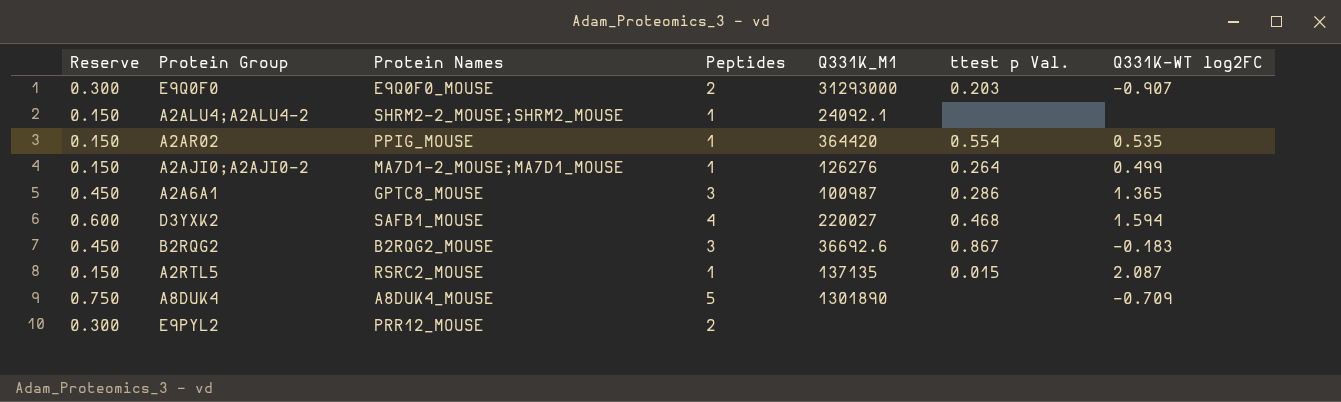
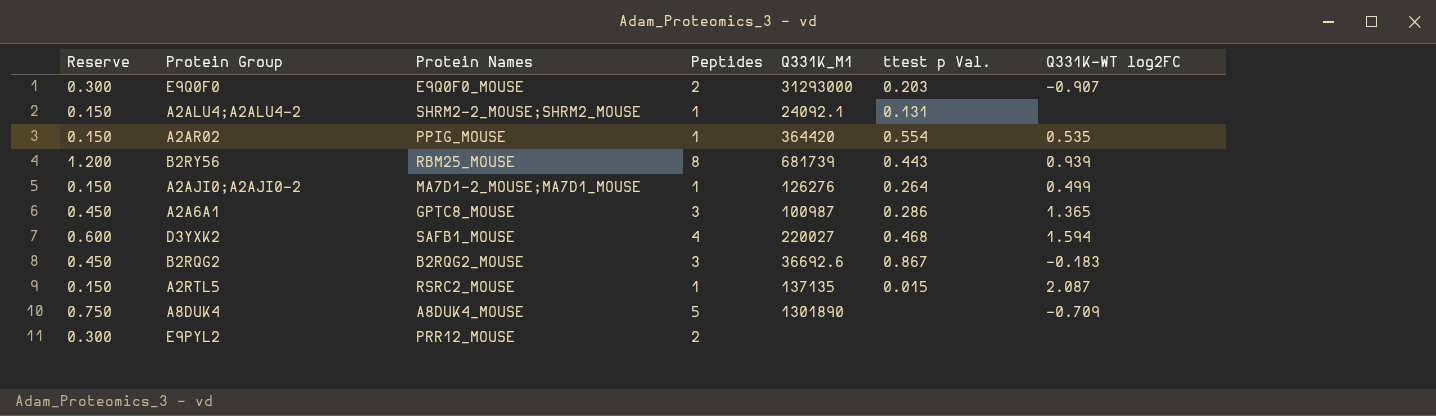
A2ALU4;A2ALU4-2 | ttest p Val.: none -> 0.131
row B2RY56: none -> 1.200 | RBM25_MOUSE | 8 | 681739 | 0.443 | 0.939

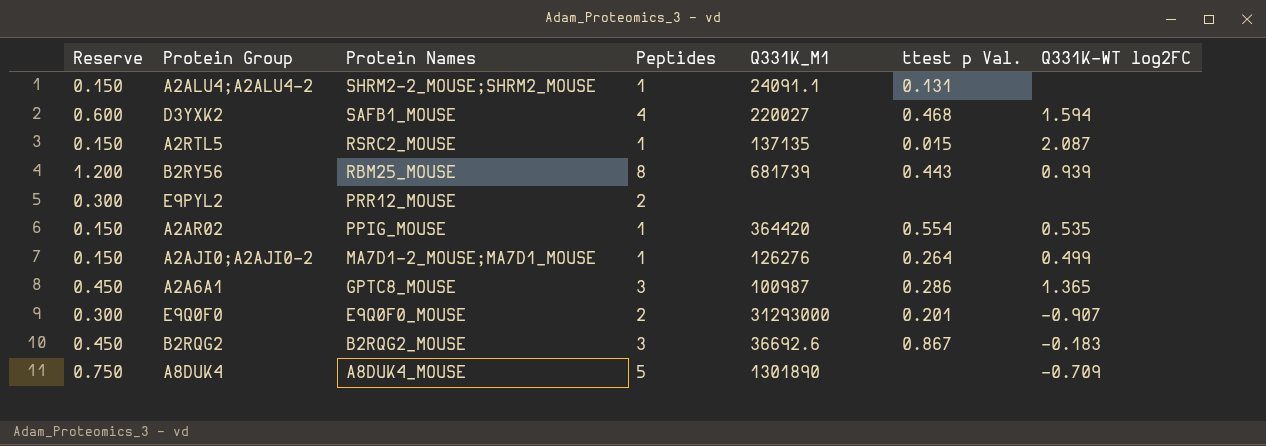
row order: none -> Protein Names descending
A2ALU4;A2ALU4-2 | Q331K_M1: 24092.1 -> 24091.1
E9Q0F0 | ttest p Val.: 0.203 -> 0.201

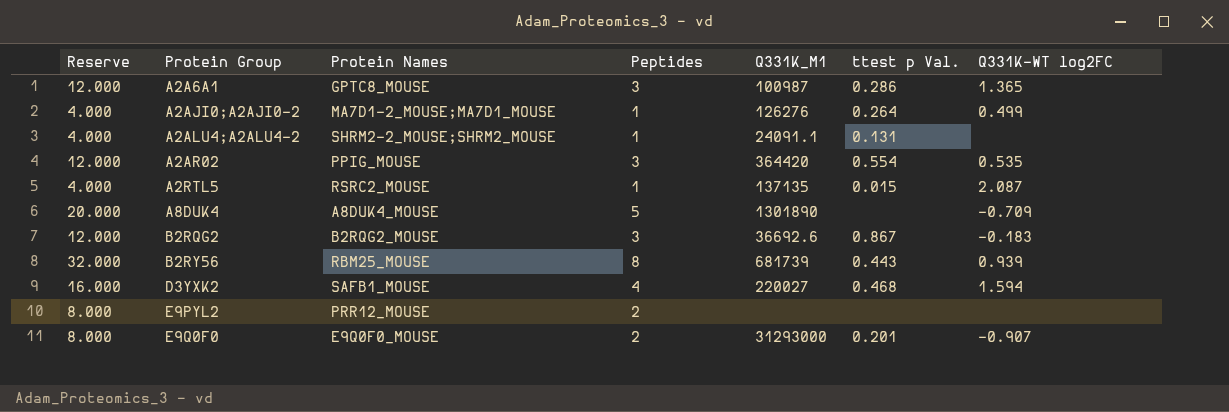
row order: Protein Names descending -> Protein Group ascending
column Reserve | formula: [Peptides] * 0.15 -> [Peptides] * 4
A2AR02 | Peptides: 1 -> 3

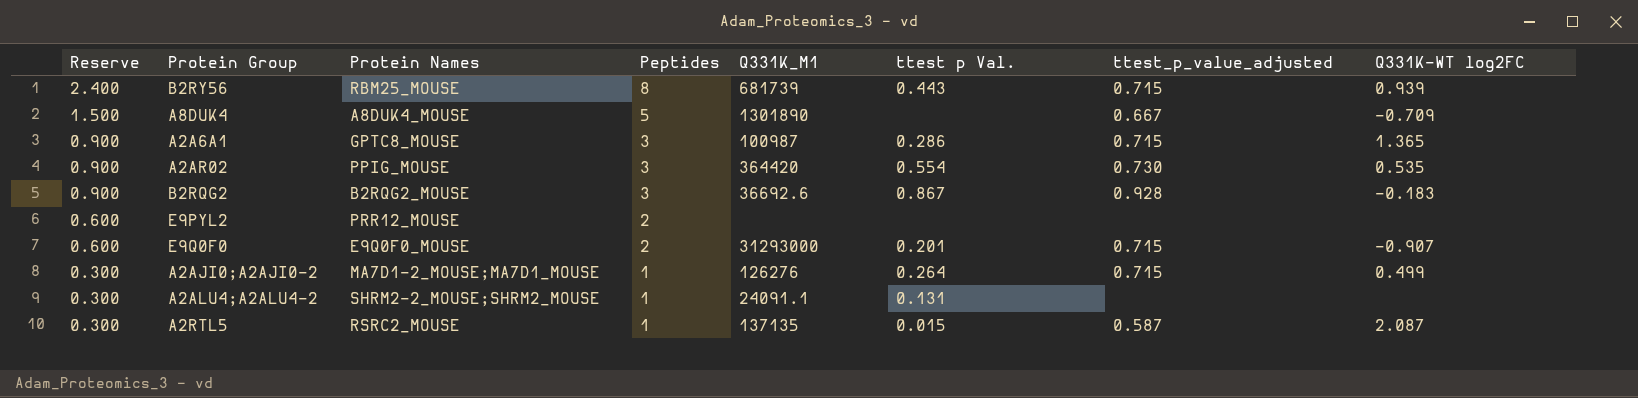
row order: Protein Group ascending -> Reserve descending
column Reserve | formula: [Peptides] * 4 -> [Peptides] * 0.3
column ttest_p_value_adjusted | position: none -> 7
row D3YXK2: 16.000 | SAFB1_MOUSE | 4 | 220027 | 0.468 | 1.594 -> none

